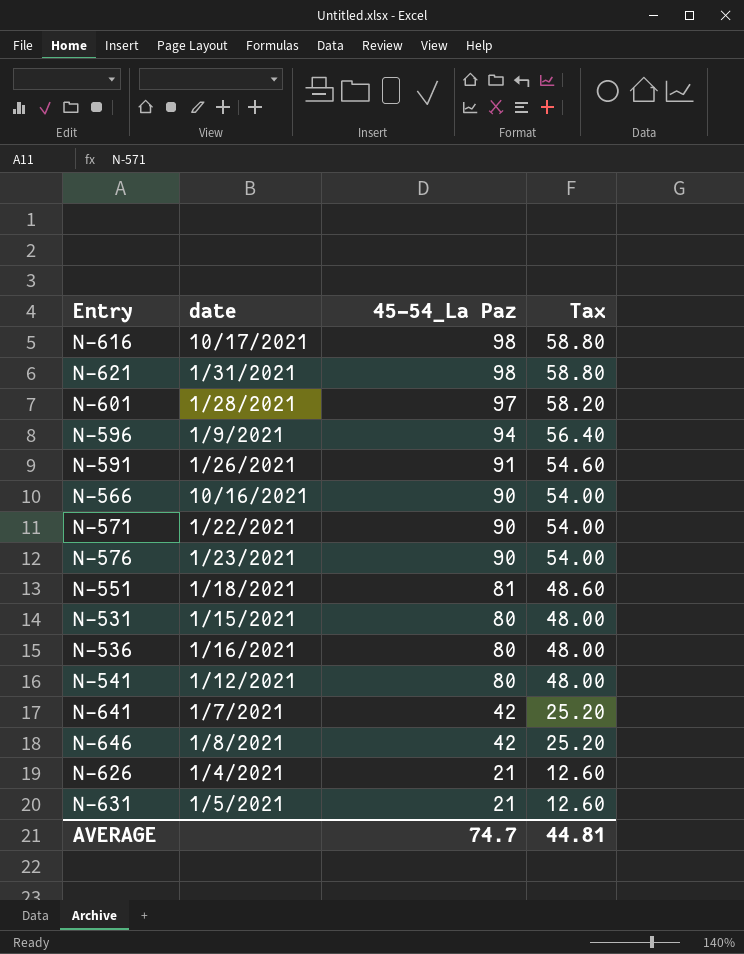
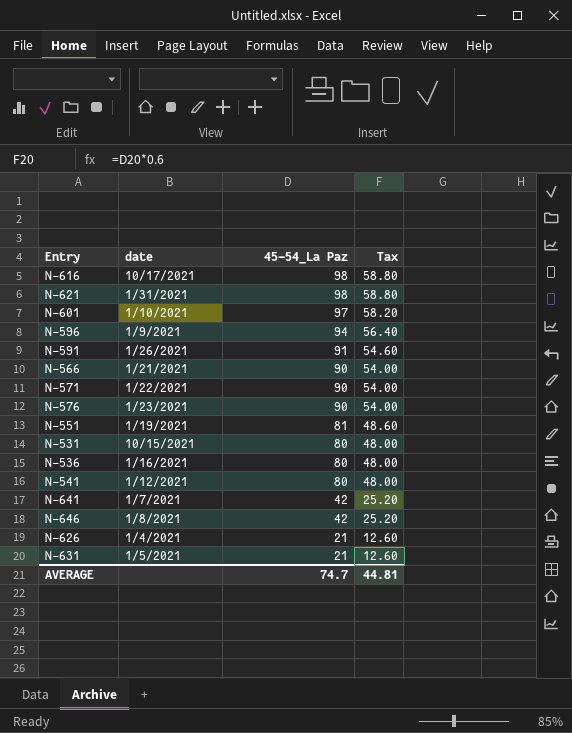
N-601 | date: 1/28/2021 -> 1/10/2021
N-566 | date: 10/16/2021 -> 1/21/2021
N-551 | date: 1/18/2021 -> 1/19/2021
N-531 | date: 1/15/2021 -> 10/15/2021

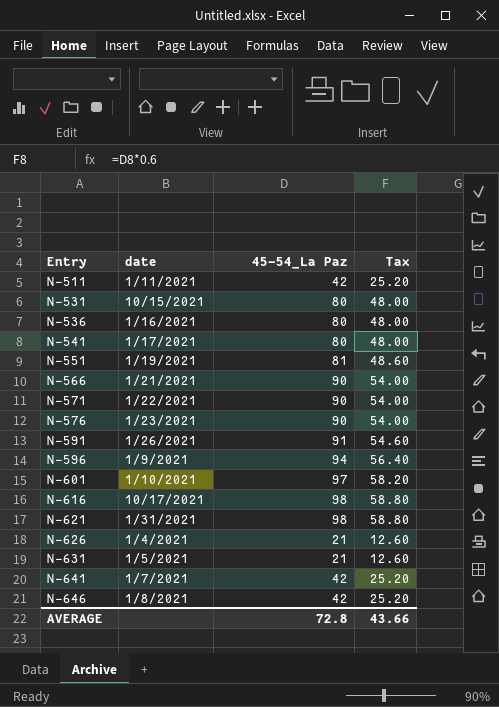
row order: 45-54_La Paz descending -> Entry ascending
row N-511: none -> 1/11/2021 | 42 | 25.20
N-541 | date: 1/12/2021 -> 1/17/2021
AVERAGE | 45-54_La Paz: 74.7 -> 72.8
AVERAGE | Tax: 44.81 -> 43.66

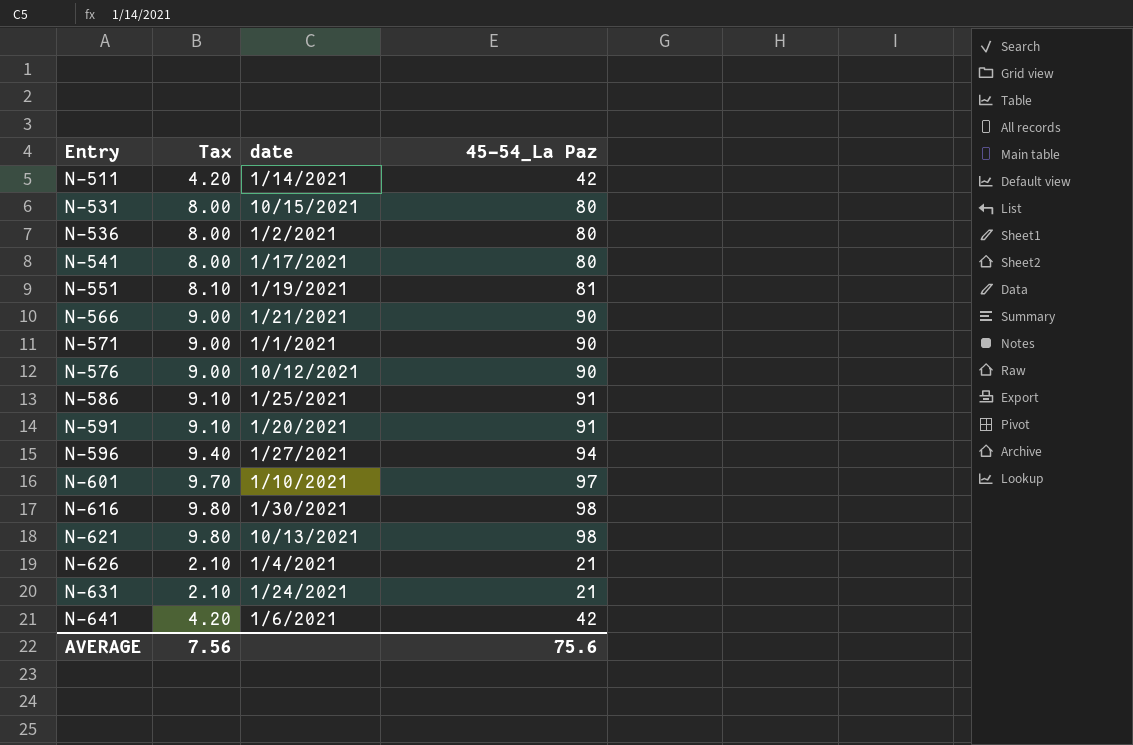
column Tax | formula: [45-54_La Paz] * 0.6 -> [45-54_La Paz] * 0.1
column Tax | position: 4 -> 2
row N-646: 1/8/2021 | 42 | 25.20 -> none
N-511 | date: 1/11/2021 -> 1/14/2021
N-536 | date: 1/16/2021 -> 1/2/2021
N-571 | date: 1/22/2021 -> 1/1/2021
N-576 | date: 1/23/2021 -> 10/12/2021
row N-586: none -> 9.10 | 1/25/2021 | 91
N-591 | date: 1/26/2021 -> 1/20/2021
N-596 | date: 1/9/2021 -> 1/27/2021
N-616 | date: 10/17/2021 -> 1/30/2021
N-621 | date: 1/31/2021 -> 10/13/2021
N-631 | date: 1/5/2021 -> 1/24/2021
N-641 | date: 1/7/2021 -> 1/6/2021
AVERAGE | Tax: 43.66 -> 7.56
AVERAGE | 45-54_La Paz: 72.8 -> 75.6

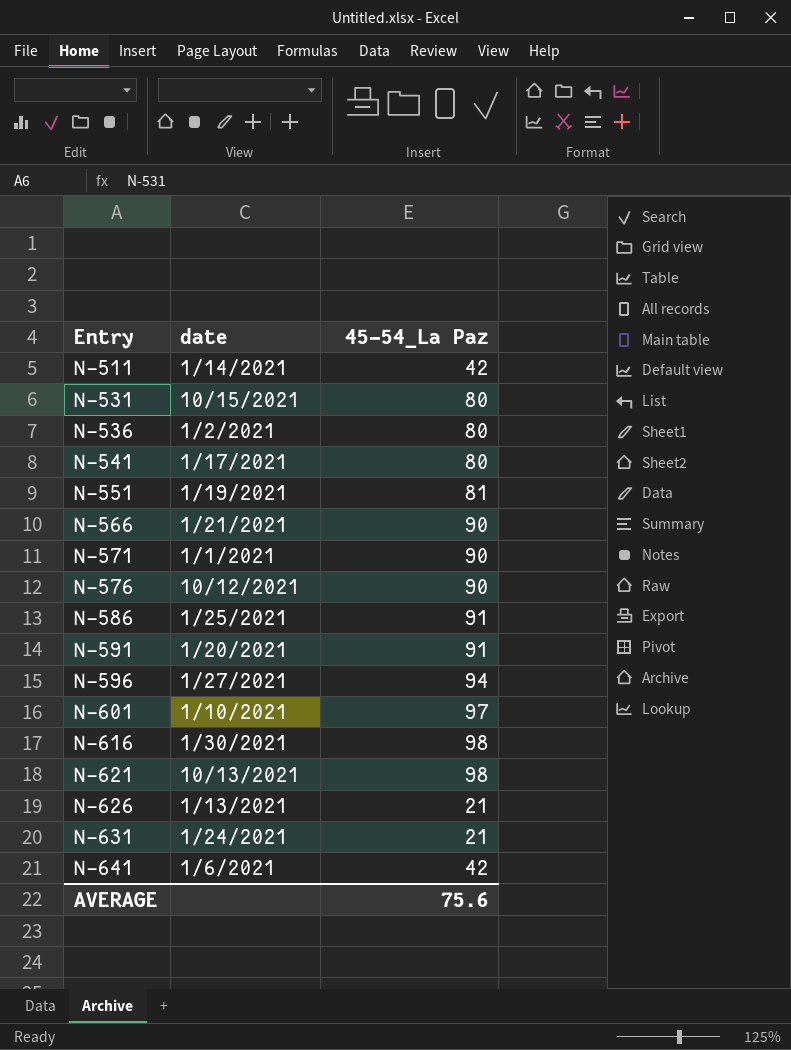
column Tax | formula: [45-54_La Paz] * 0.1 -> none
N-626 | date: 1/4/2021 -> 1/13/2021

